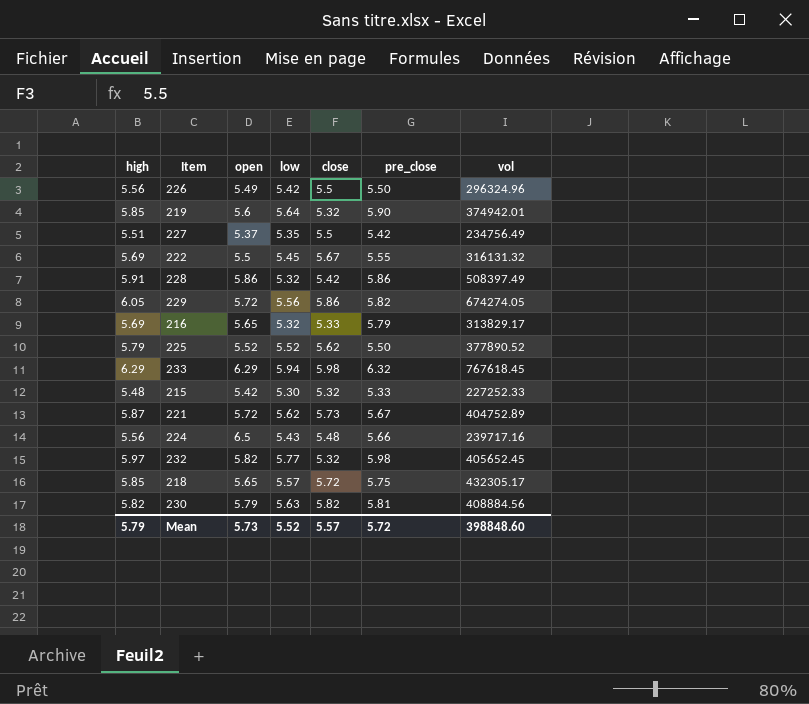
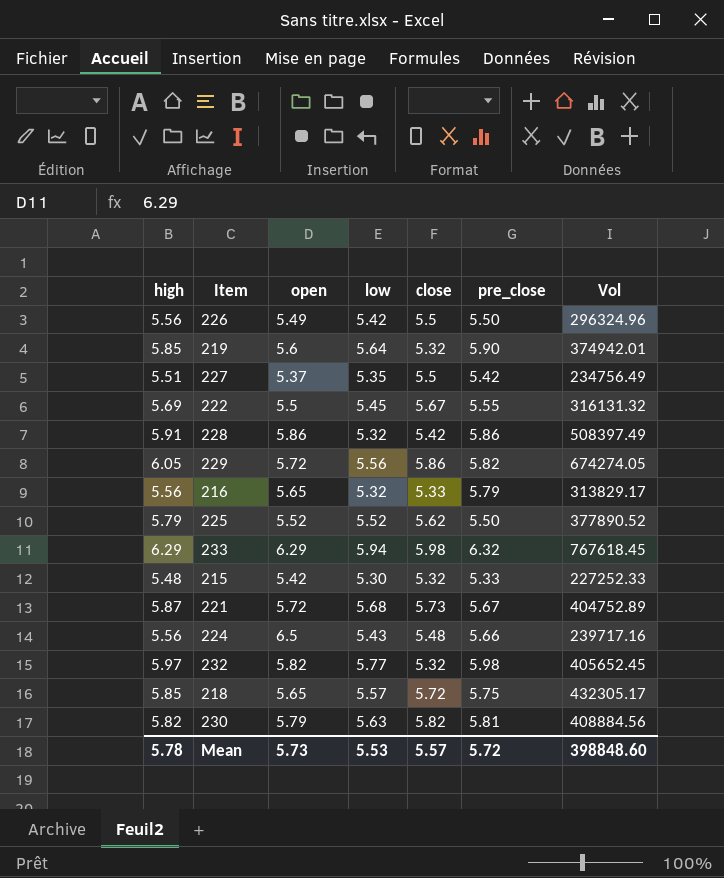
column name: vol -> Vol
216 | high: 5.69 -> 5.56
221 | low: 5.62 -> 5.68
Mean | high: 5.79 -> 5.78
Mean | low: 5.52 -> 5.53

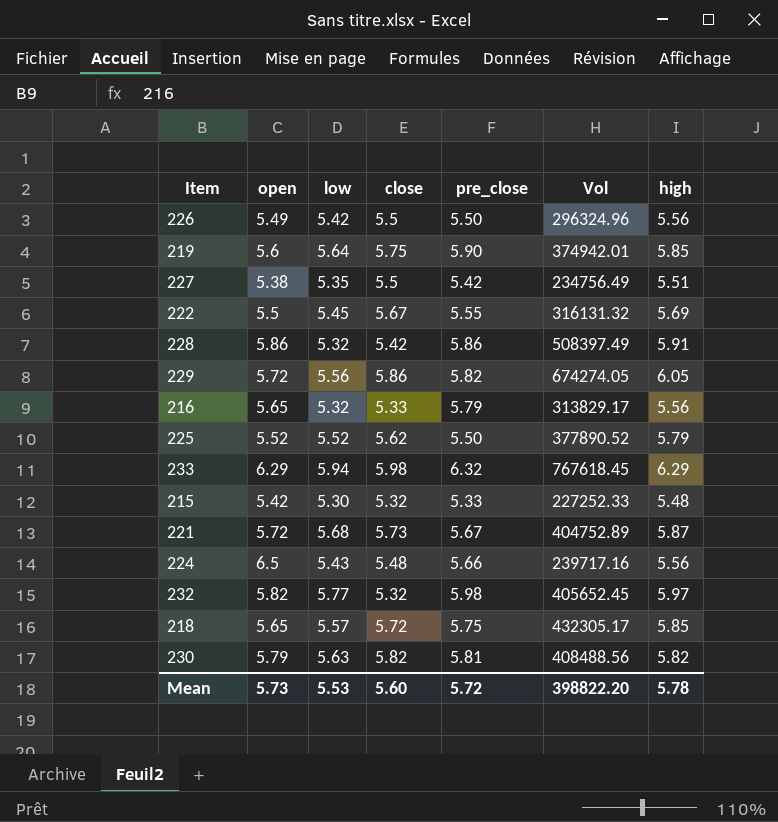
column high | position: 1 -> 7
219 | close: 5.32 -> 5.75
227 | open: 5.37 -> 5.38
230 | Vol: 408884.56 -> 408488.56
Mean | close: 5.57 -> 5.60
Mean | Vol: 398848.60 -> 398822.20

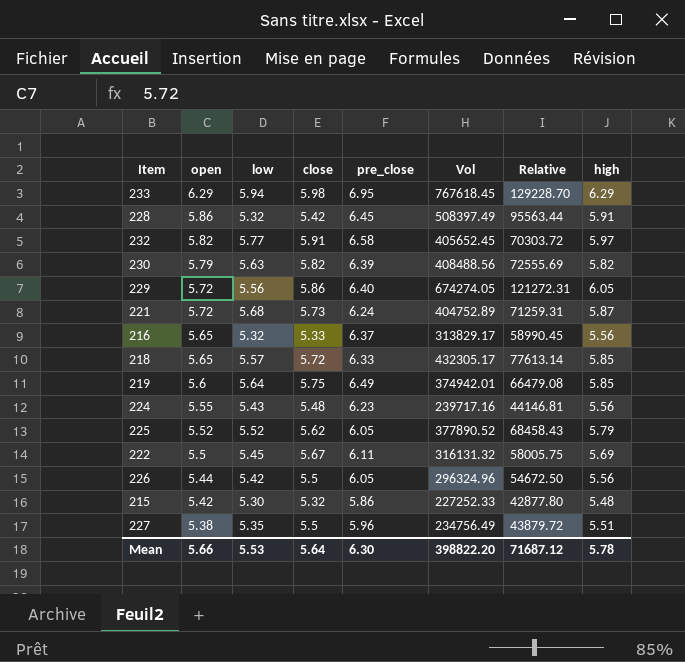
row order: none -> open descending
column Relative | formula: none -> [Vol] / [low]
233 | pre_close: 6.32 -> 6.95
228 | pre_close: 5.86 -> 6.45
232 | close: 5.32 -> 5.91
232 | pre_close: 5.98 -> 6.58
230 | pre_close: 5.81 -> 6.39
229 | pre_close: 5.82 -> 6.40
221 | pre_close: 5.67 -> 6.24
216 | pre_close: 5.79 -> 6.37
218 | pre_close: 5.75 -> 6.33
219 | pre_close: 5.90 -> 6.49
224 | open: 6.5 -> 5.55
224 | pre_close: 5.66 -> 6.23
225 | pre_close: 5.50 -> 6.05
222 | pre_close: 5.55 -> 6.11
226 | open: 5.49 -> 5.44
226 | pre_close: 5.50 -> 6.05
215 | pre_close: 5.33 -> 5.86
227 | pre_close: 5.42 -> 5.96
Mean | open: 5.73 -> 5.66
Mean | close: 5.60 -> 5.64
Mean | pre_close: 5.72 -> 6.30

